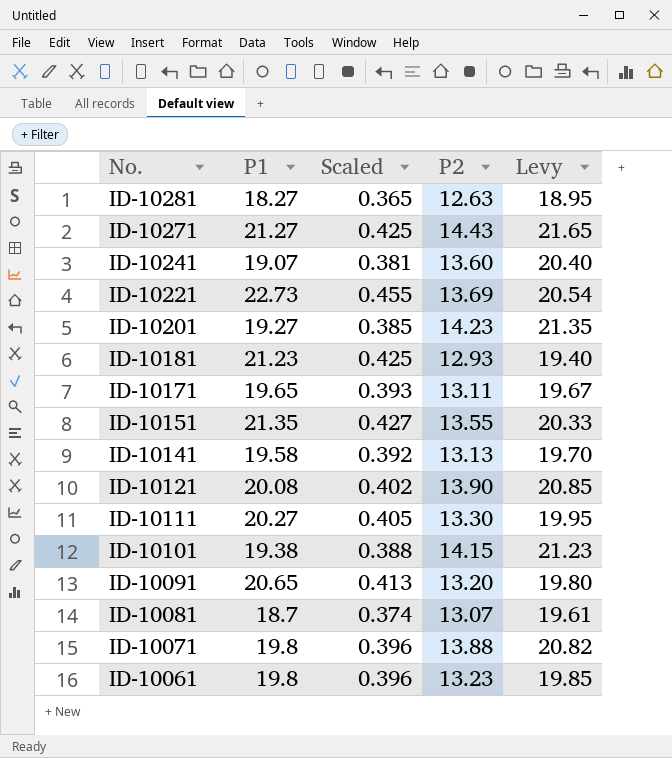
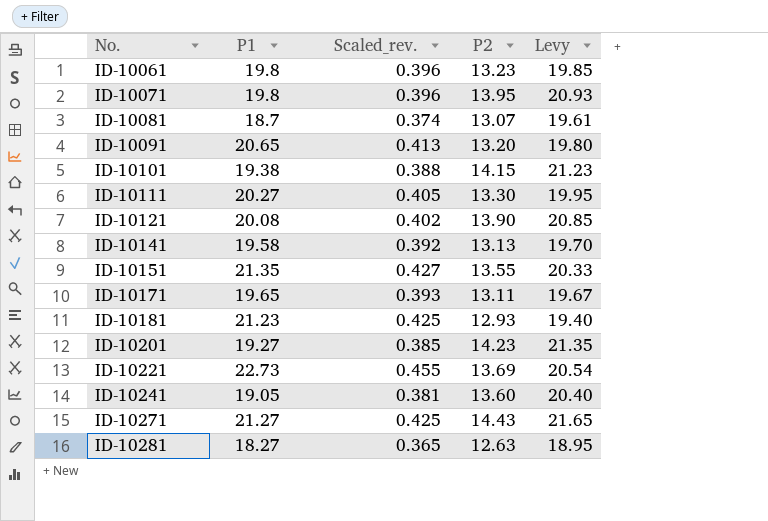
row order: No. descending -> No. ascending
column name: Scaled -> Scaled_rev.
ID-10071 | P2: 13.88 -> 13.95
ID-10071 | Levy: 20.82 -> 20.93
ID-10241 | P1: 19.07 -> 19.05

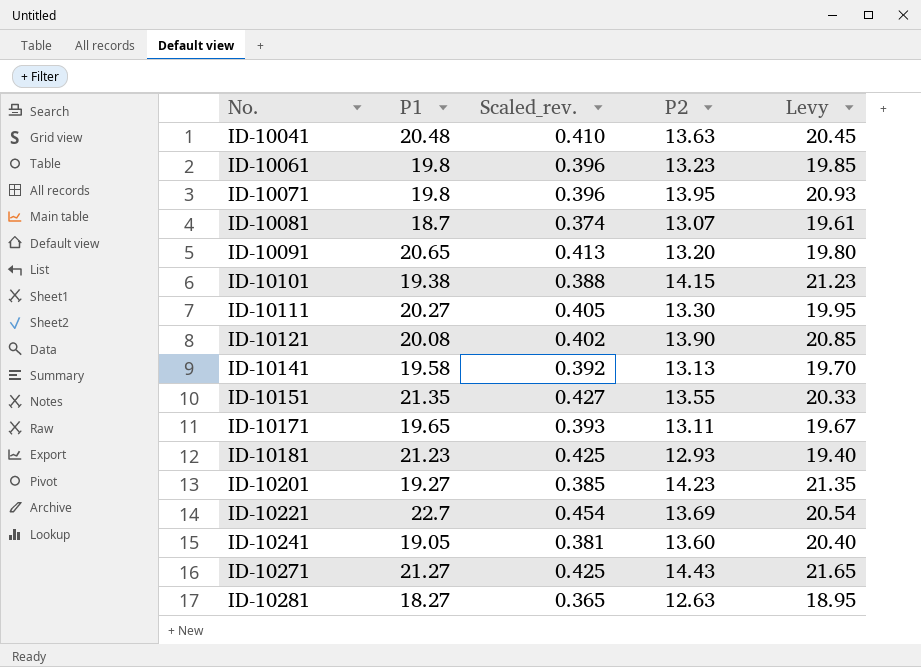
row ID-10041: none -> 20.48 | 0.410 | 13.63 | 20.45
ID-10221 | P1: 22.73 -> 22.7
ID-10221 | Scaled_rev.: 0.455 -> 0.454

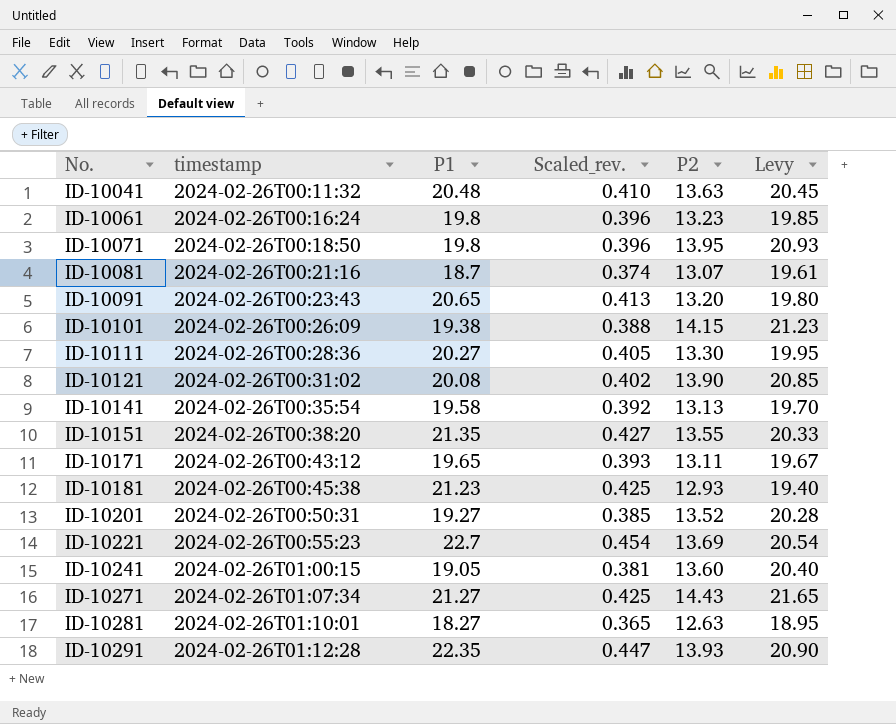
column timestamp | position: none -> 2
ID-10201 | P2: 14.23 -> 13.52
ID-10201 | Levy: 21.35 -> 20.28
row ID-10291: none -> 2024-02-26T01:12:28 | 22.35 | 0.447 | 13.93 | 20.90

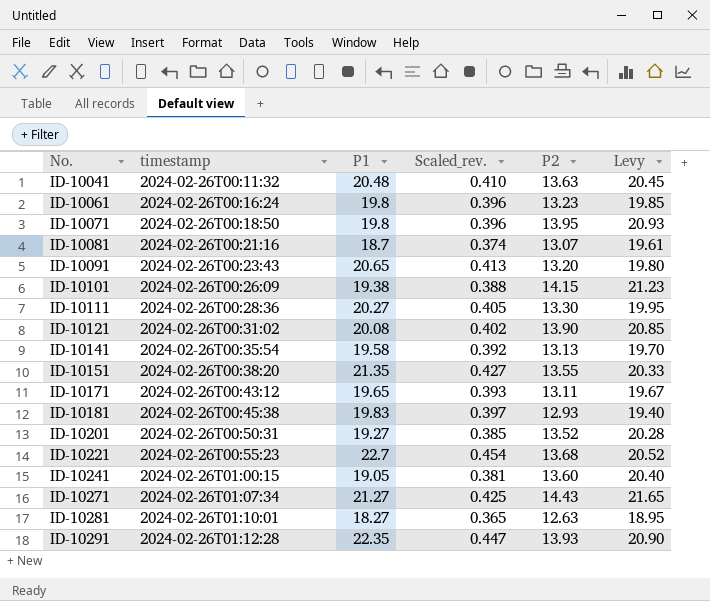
ID-10181 | P1: 21.23 -> 19.83
ID-10181 | Scaled_rev.: 0.425 -> 0.397
ID-10221 | P2: 13.69 -> 13.68
ID-10221 | Levy: 20.54 -> 20.52

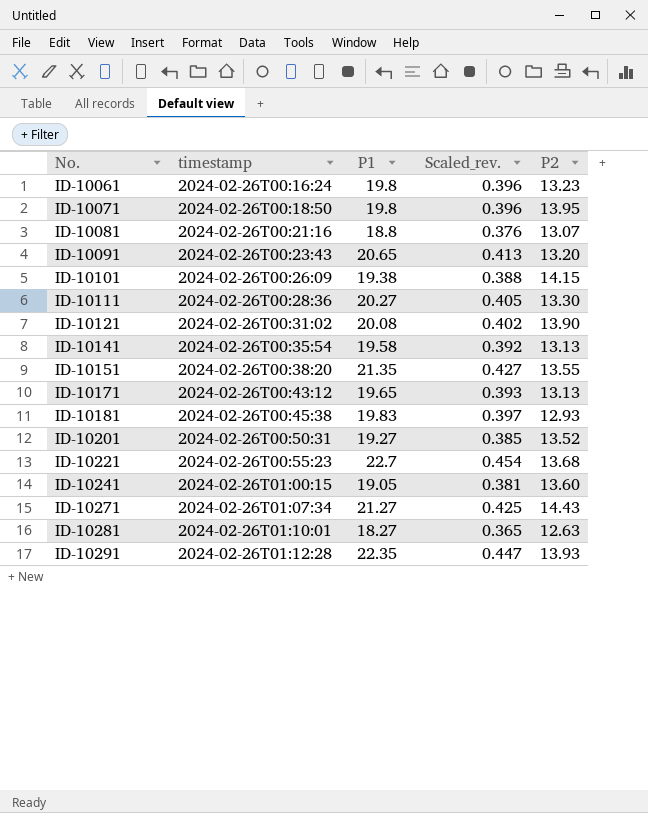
column Levy | formula: [P2] * 1.5 -> none
row ID-10041: 2024-02-26T00:11:32 | 20.48 | 0.410 | 13.63 | 20.45 -> none
ID-10081 | P1: 18.7 -> 18.8
ID-10081 | Scaled_rev.: 0.374 -> 0.376
ID-10171 | P2: 13.11 -> 13.13

